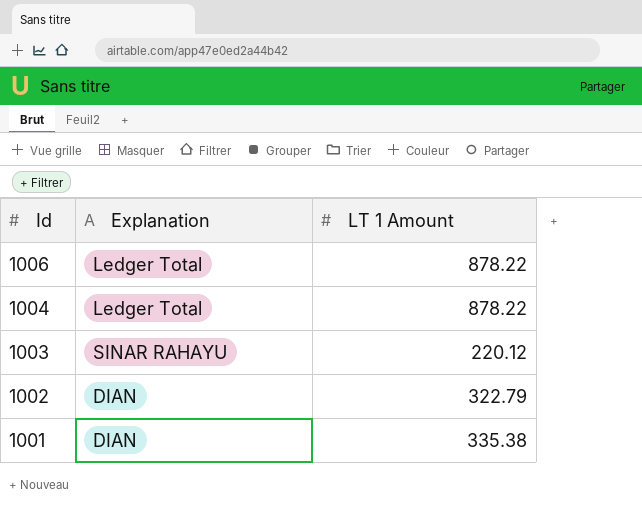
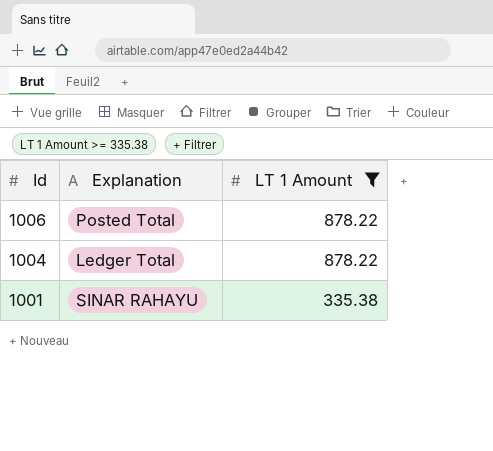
filter: none -> LT 1 Amount >= 335.38
1006 | Explanation: Ledger Total -> Posted Total
1001 | Explanation: DIAN -> SINAR RAHAYU

